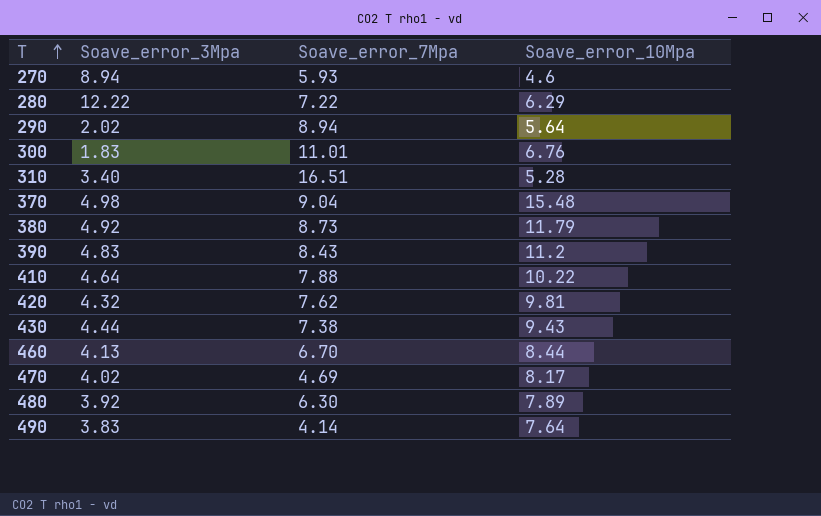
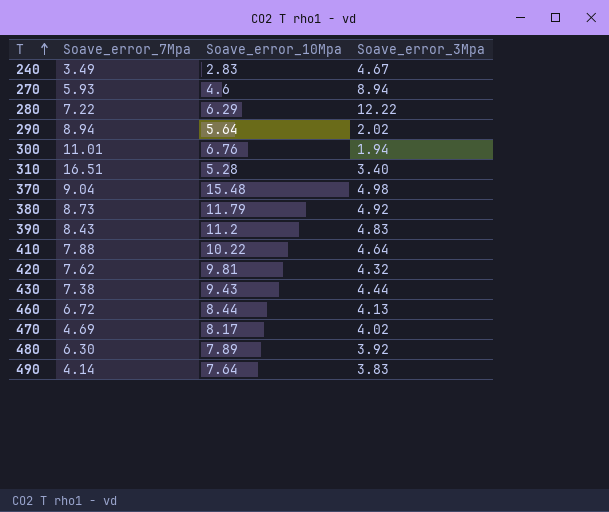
column Soave_error_3Mpa | position: 2 -> 4
row 240: none -> 3.49 | 2.83 | 4.67
300 | Soave_error_3Mpa: 1.83 -> 1.94
460 | Soave_error_7Mpa: 6.70 -> 6.72

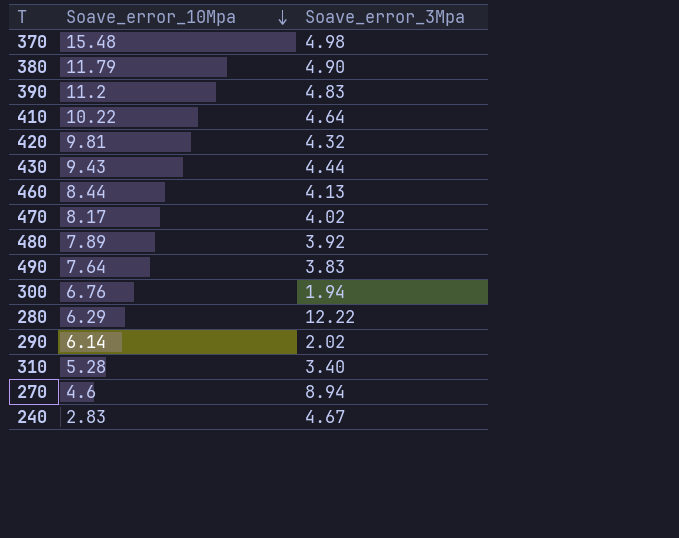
row order: T ascending -> Soave_error_10Mpa descending
column Soave_error_7Mpa | position: 2 -> none
380 | Soave_error_3Mpa: 4.92 -> 4.90
290 | Soave_error_10Mpa: 5.64 -> 6.14

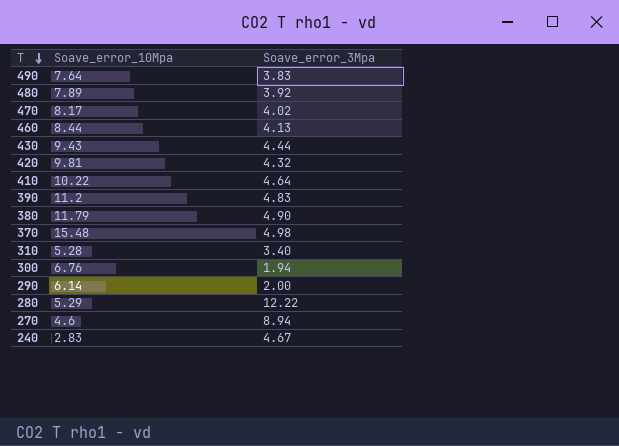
row order: Soave_error_10Mpa descending -> T descending
290 | Soave_error_3Mpa: 2.02 -> 2.00
280 | Soave_error_10Mpa: 6.29 -> 5.29

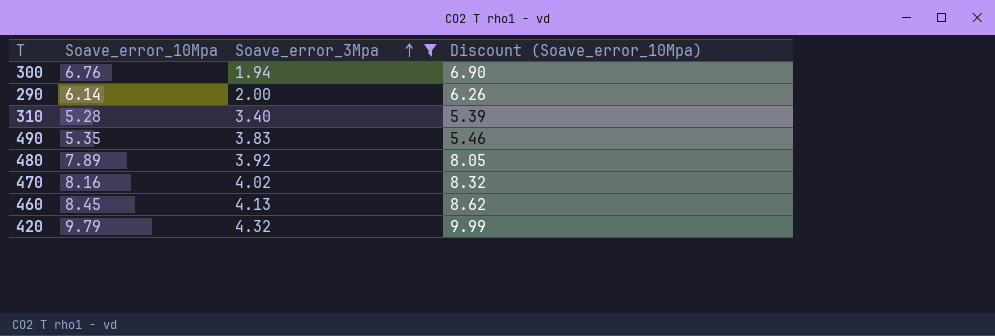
filter: none -> Soave_error_3Mpa <= 4.32
row order: T descending -> Soave_error_3Mpa ascending
column Discount (Soave_error_10Mpa) | formula: none -> [Soave_error_10Mpa] * 1.02
490 | Soave_error_10Mpa: 7.64 -> 5.35
470 | Soave_error_10Mpa: 8.17 -> 8.16
460 | Soave_error_10Mpa: 8.44 -> 8.45
420 | Soave_error_10Mpa: 9.81 -> 9.79

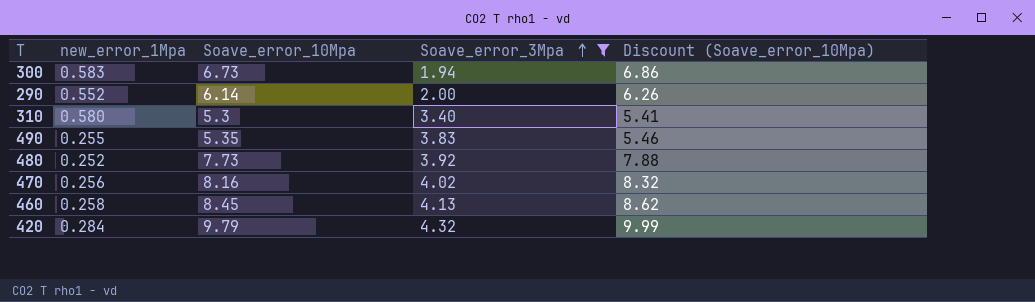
column new_error_1Mpa | position: none -> 2
300 | Soave_error_10Mpa: 6.76 -> 6.73
300 | Discount (Soave_error_10Mpa): 6.90 -> 6.86
310 | Soave_error_10Mpa: 5.28 -> 5.3
310 | Discount (Soave_error_10Mpa): 5.39 -> 5.41
480 | Soave_error_10Mpa: 7.89 -> 7.73
480 | Discount (Soave_error_10Mpa): 8.05 -> 7.88

